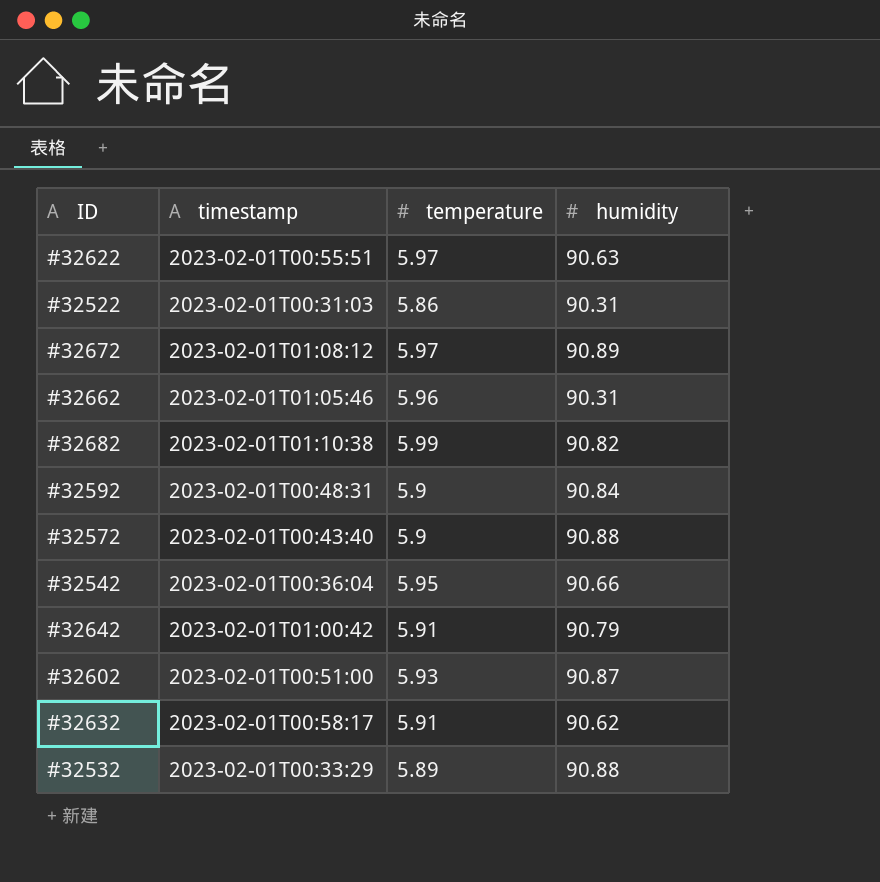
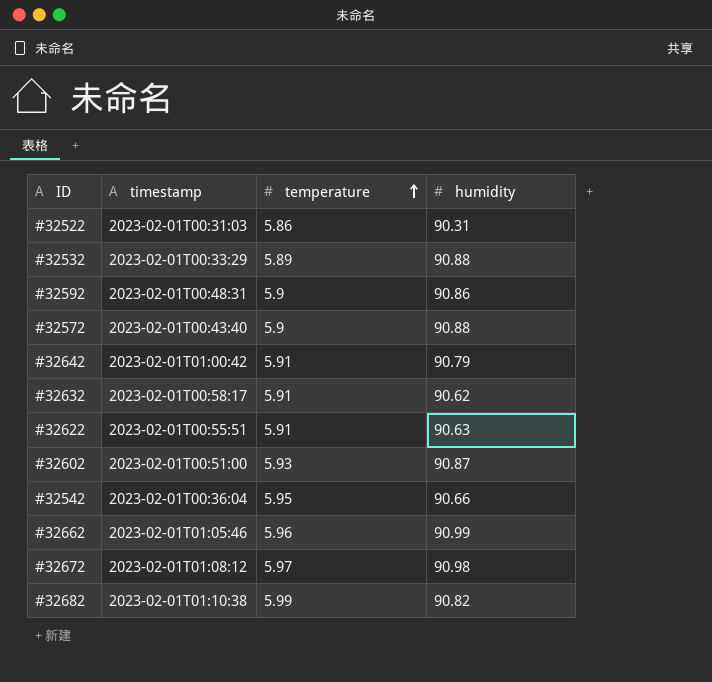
row order: none -> temperature ascending
#32592 | humidity: 90.84 -> 90.86
#32622 | temperature: 5.97 -> 5.91
#32662 | humidity: 90.31 -> 90.99
#32672 | humidity: 90.89 -> 90.98

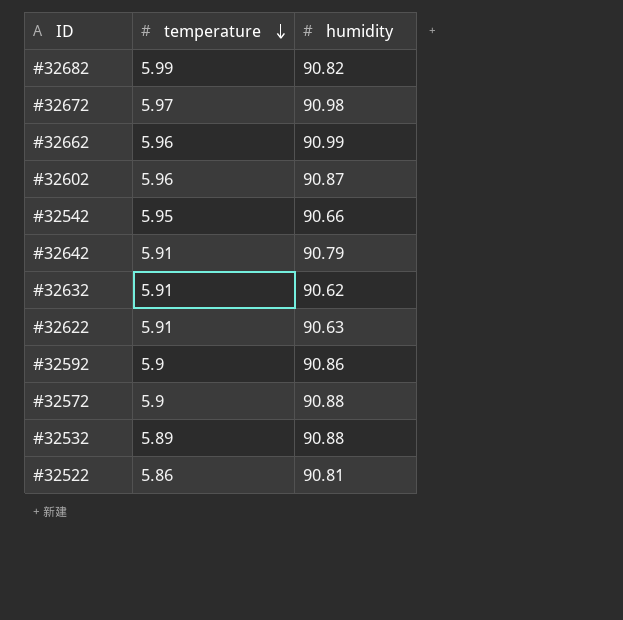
row order: temperature ascending -> temperature descending
column timestamp | position: 2 -> none
#32602 | temperature: 5.93 -> 5.96
#32522 | humidity: 90.31 -> 90.81

